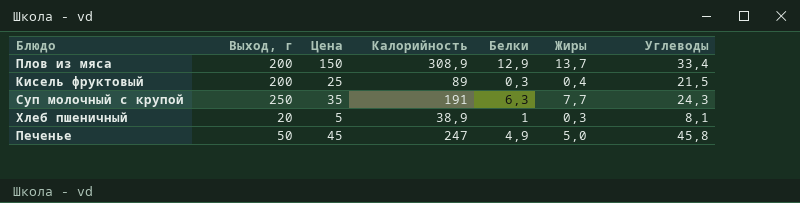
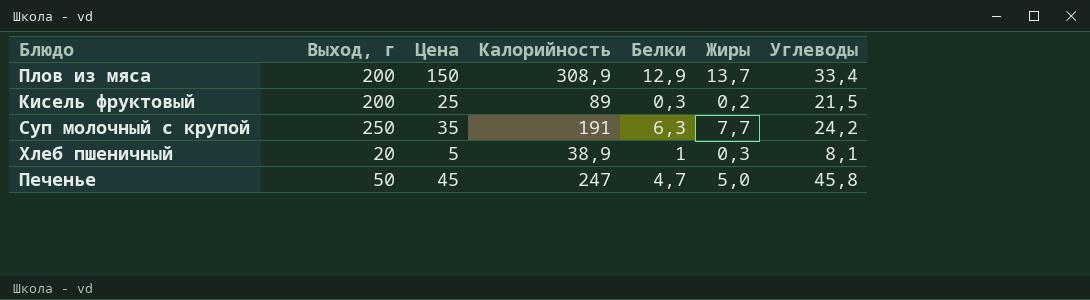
Кисель фруктовый | Жиры: 0,4 -> 0,2
Суп молочный с крупой | Углеводы: 24,3 -> 24,2
Печенье | Белки: 4,9 -> 4,7

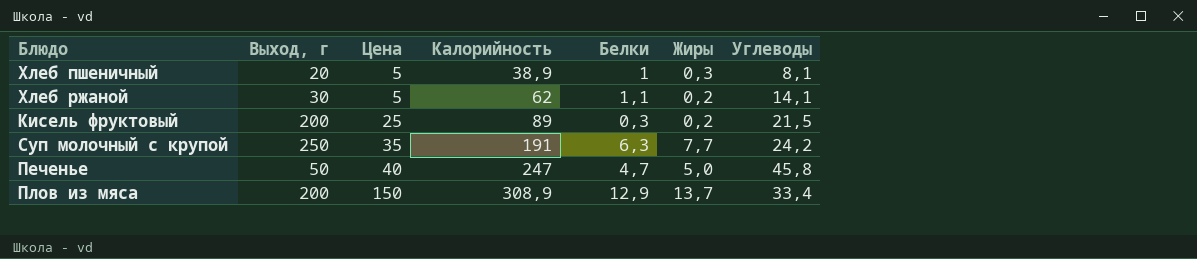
row order: none -> Цена ascending
row Хлеб ржаной: none -> 30 | 5 | 62 | 1,1 | 0,2 | 14,1
Печенье | Цена: 45 -> 40

